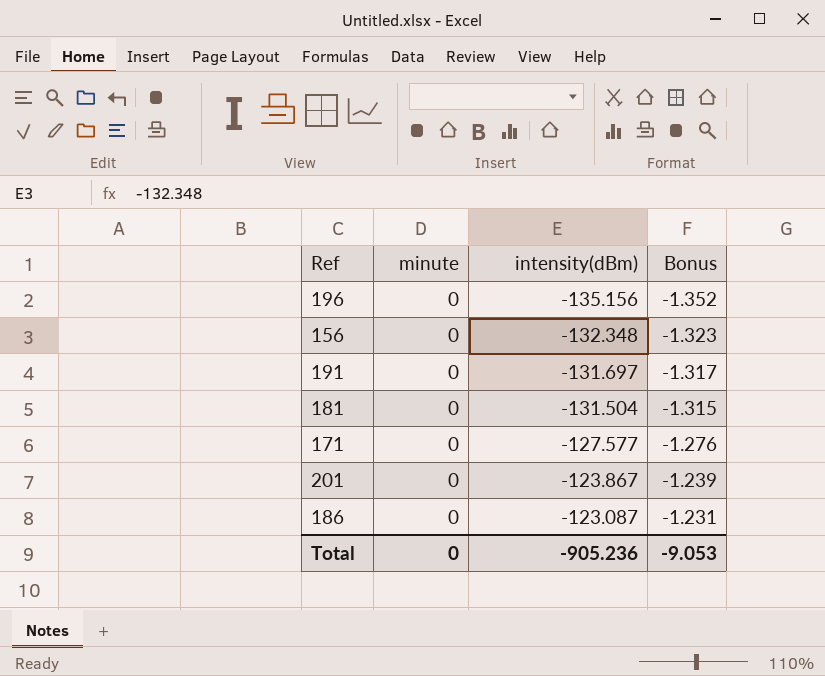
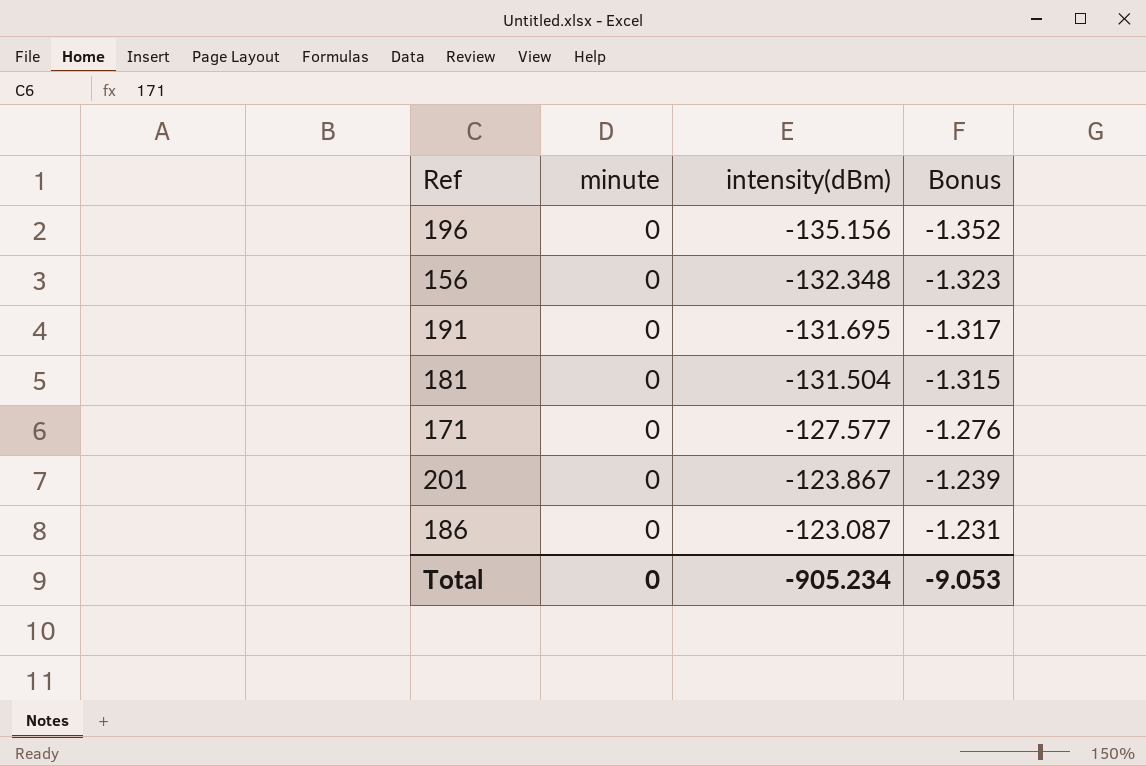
191 | intensity(dBm): -131.697 -> -131.695
Total | intensity(dBm): -905.236 -> -905.234

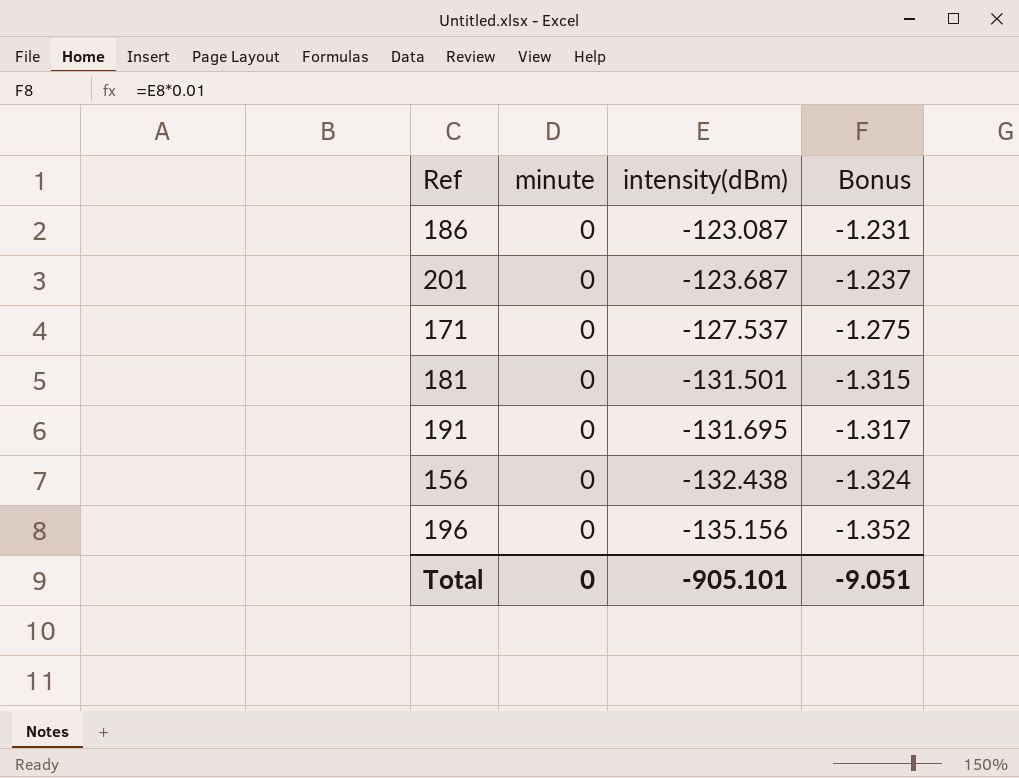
row order: intensity(dBm) ascending -> intensity(dBm) descending
201 | intensity(dBm): -123.867 -> -123.687
201 | Bonus: -1.239 -> -1.237
171 | intensity(dBm): -127.577 -> -127.537
171 | Bonus: -1.276 -> -1.275
181 | intensity(dBm): -131.504 -> -131.501
156 | intensity(dBm): -132.348 -> -132.438
156 | Bonus: -1.323 -> -1.324
Total | intensity(dBm): -905.234 -> -905.101
Total | Bonus: -9.053 -> -9.051

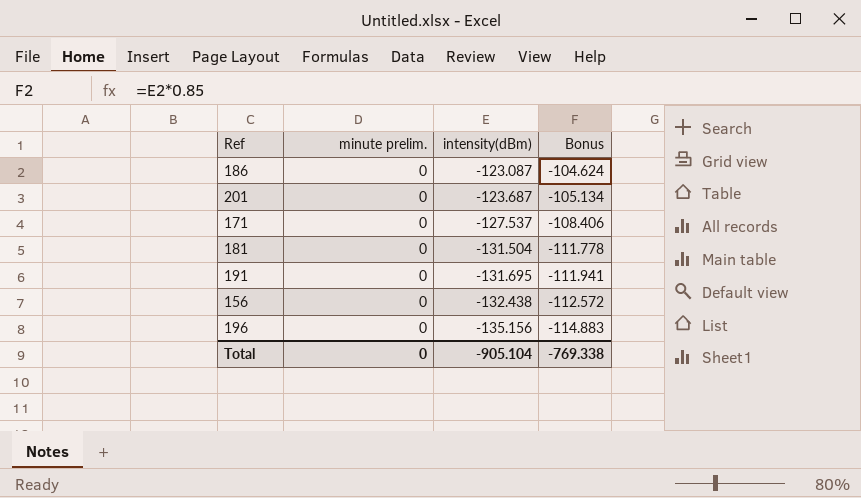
column name: minute -> minute prelim.
column Bonus | formula: [intensity(dBm)] * 0.01 -> [intensity(dBm)] * 0.85
181 | intensity(dBm): -131.501 -> -131.504
Total | intensity(dBm): -905.101 -> -905.104
Total | Bonus: -9.051 -> -769.338

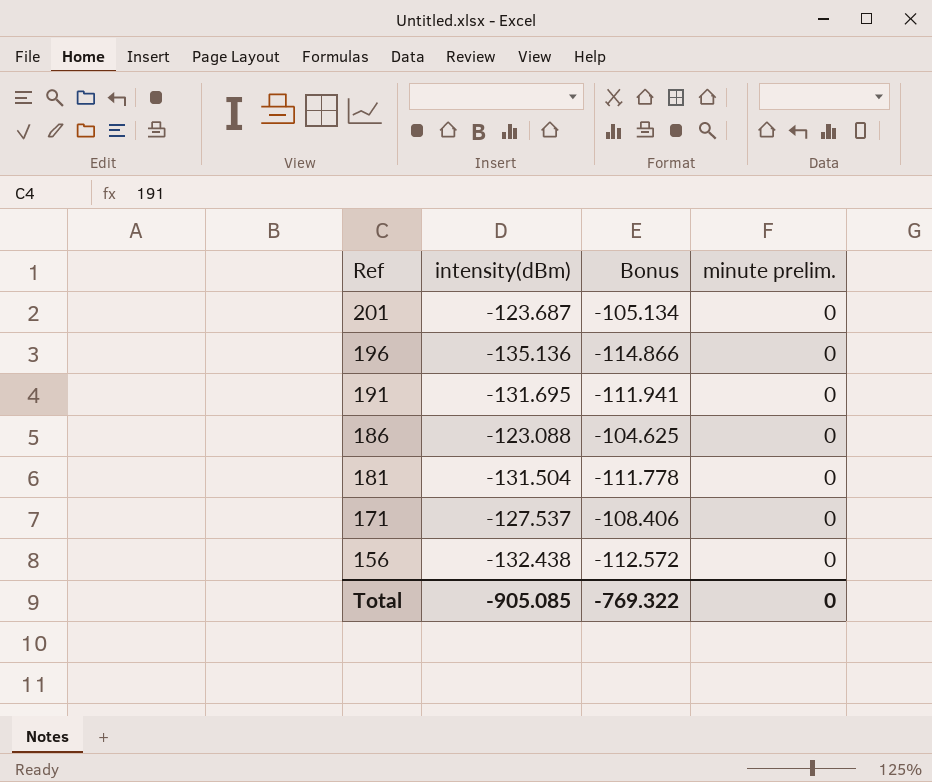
row order: intensity(dBm) descending -> Ref descending
column minute prelim. | position: 2 -> 4
196 | intensity(dBm): -135.156 -> -135.136
196 | Bonus: -114.883 -> -114.866
186 | intensity(dBm): -123.087 -> -123.088
186 | Bonus: -104.624 -> -104.625
Total | intensity(dBm): -905.104 -> -905.085
Total | Bonus: -769.338 -> -769.322

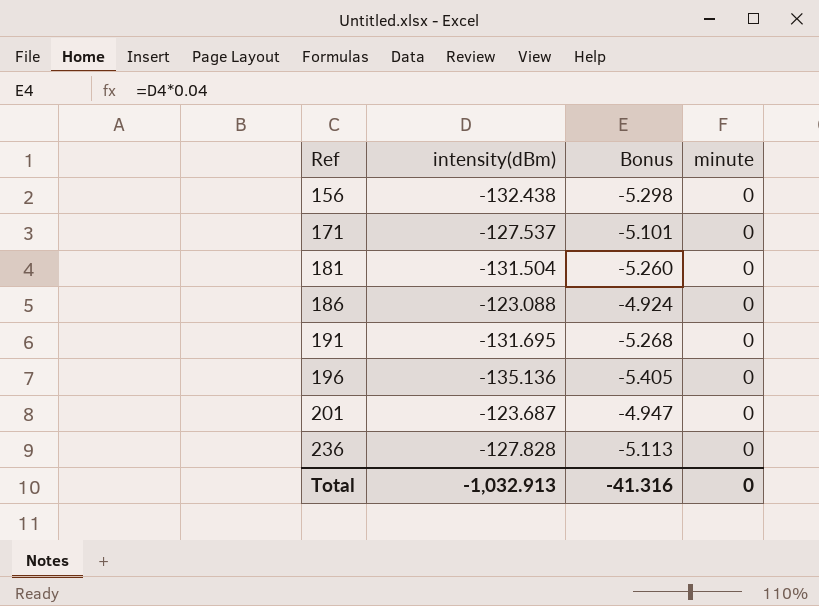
row order: Ref descending -> Ref ascending
column Bonus | formula: [intensity(dBm)] * 0.85 -> [intensity(dBm)] * 0.04
column name: minute prelim. -> minute
row 236: none -> -127.828 | -5.113 | 0
Total | intensity(dBm): -905.085 -> -1,032.913
Total | Bonus: -769.322 -> -41.316

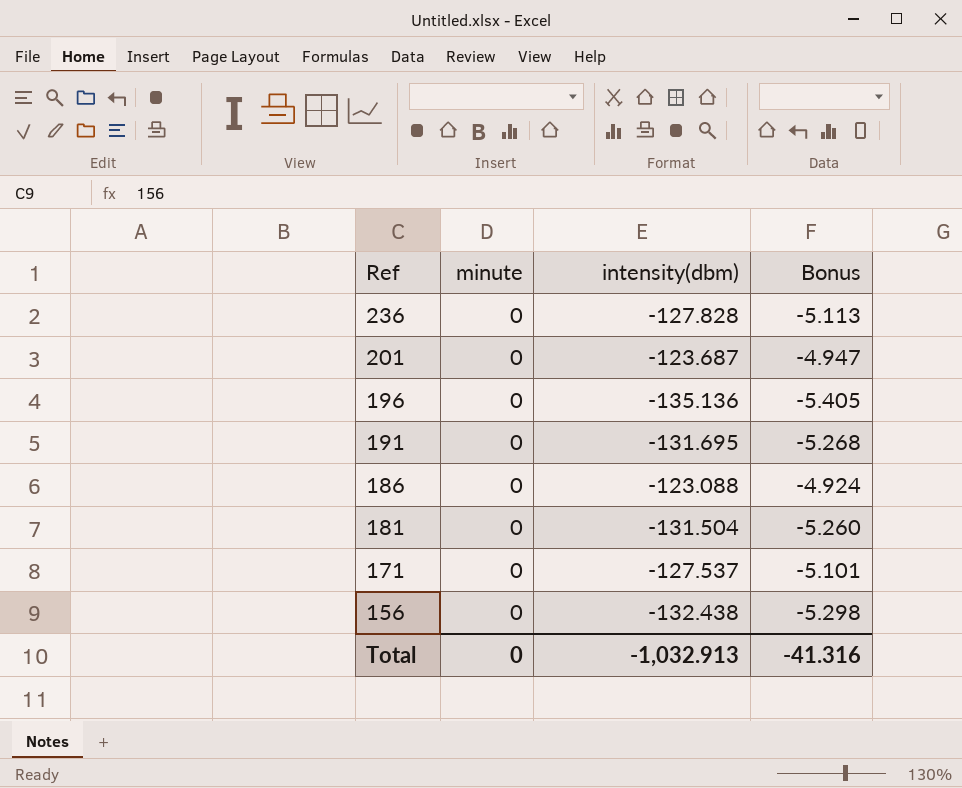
row order: Ref ascending -> Ref descending
column minute | position: 4 -> 2
column name: intensity(dBm) -> intensity(dbm)

